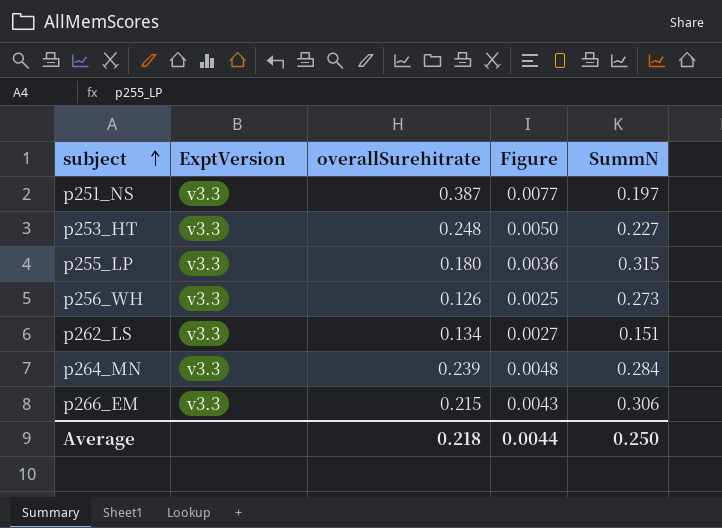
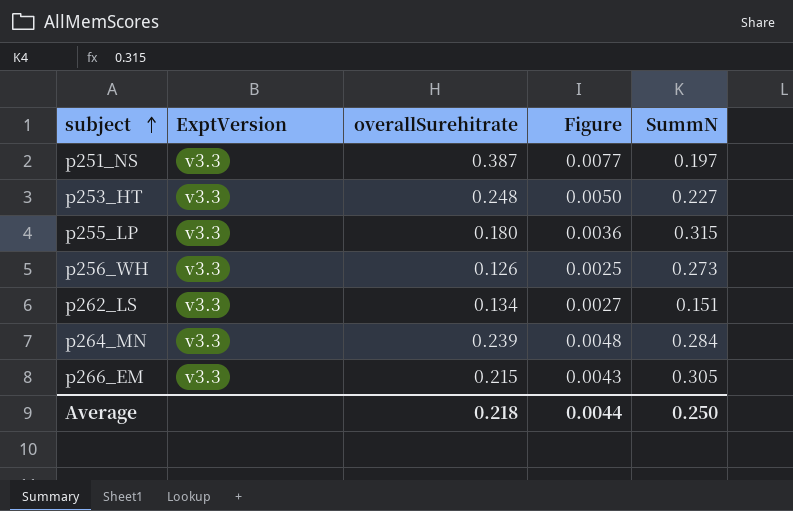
p266_EM | SummN: 0.306 -> 0.305

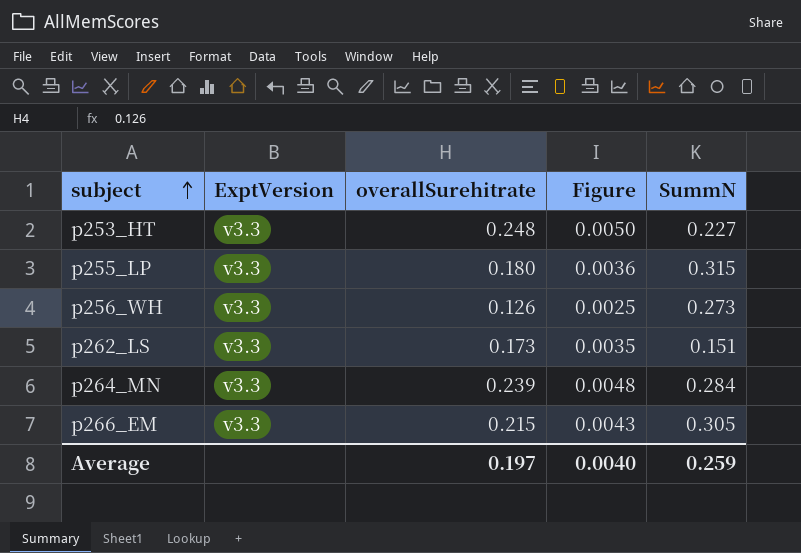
row p251_NS: v3.3 | 0.387 | 0.0077 | 0.197 -> none
p262_LS | overallSurehitrate: 0.134 -> 0.173
p262_LS | Figure: 0.0027 -> 0.0035
Average | overallSurehitrate: 0.218 -> 0.197
Average | Figure: 0.0044 -> 0.0040
Average | SummN: 0.250 -> 0.259

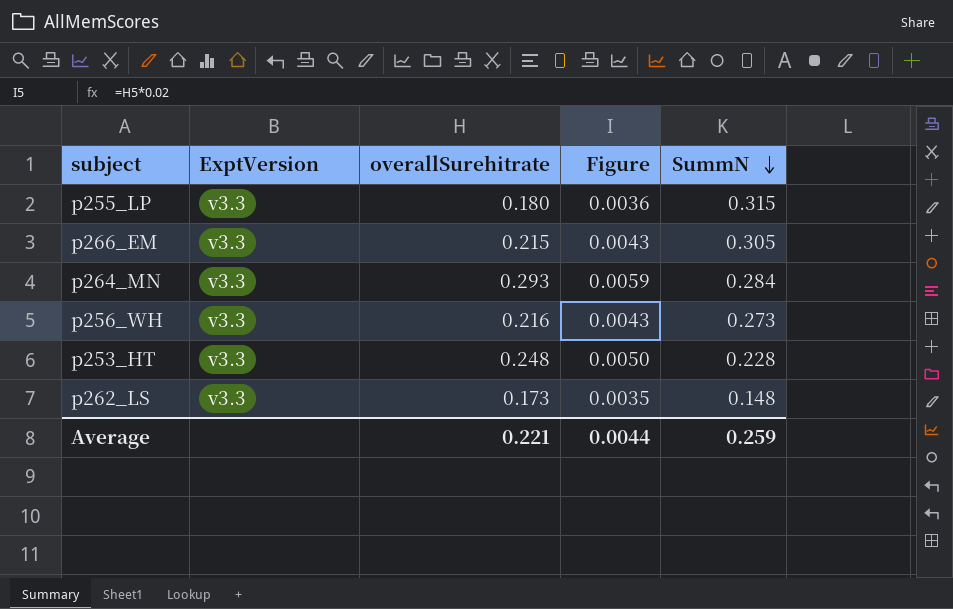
row order: subject ascending -> SummN descending
p264_MN | overallSurehitrate: 0.239 -> 0.293
p264_MN | Figure: 0.0048 -> 0.0059
p256_WH | overallSurehitrate: 0.126 -> 0.216
p256_WH | Figure: 0.0025 -> 0.0043
p253_HT | SummN: 0.227 -> 0.228
p262_LS | SummN: 0.151 -> 0.148
Average | overallSurehitrate: 0.197 -> 0.221
Average | Figure: 0.0040 -> 0.0044

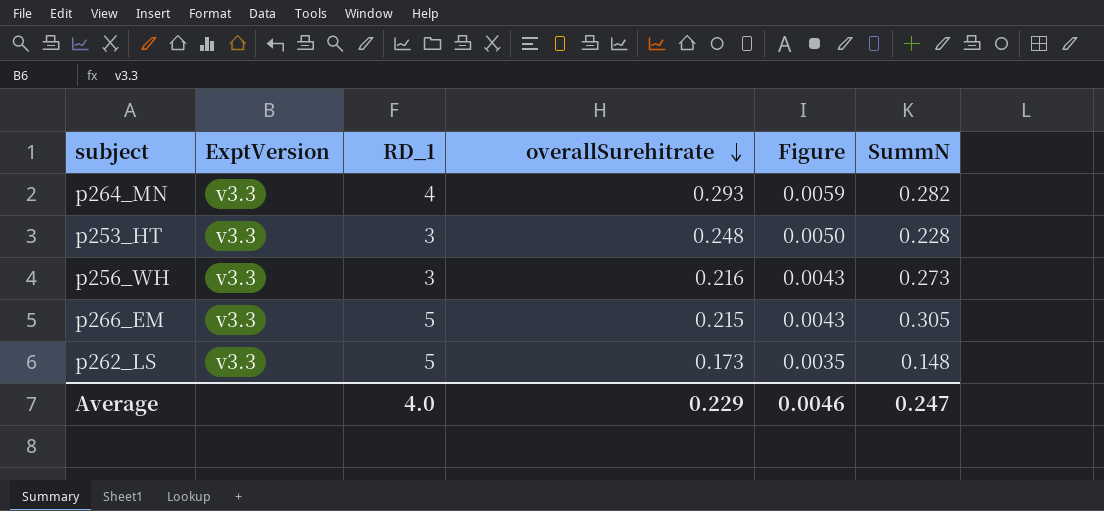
row order: SummN descending -> overallSurehitrate descending
column RD_1 | position: none -> 3
row p255_LP: v3.3 | 0.180 | 0.0036 | 0.315 -> none
p264_MN | SummN: 0.284 -> 0.282
Average | overallSurehitrate: 0.221 -> 0.229
Average | Figure: 0.0044 -> 0.0046
Average | SummN: 0.259 -> 0.247

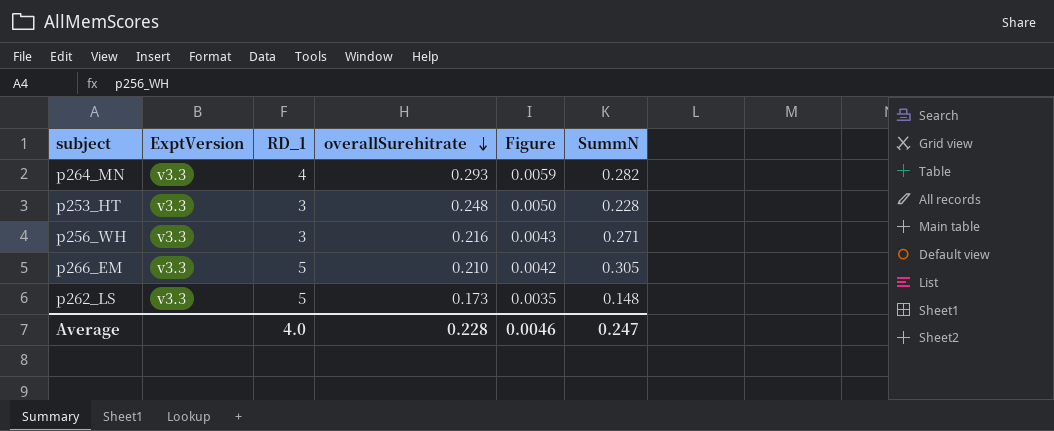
p256_WH | SummN: 0.273 -> 0.271
p266_EM | overallSurehitrate: 0.215 -> 0.210
p266_EM | Figure: 0.0043 -> 0.0042
Average | overallSurehitrate: 0.229 -> 0.228

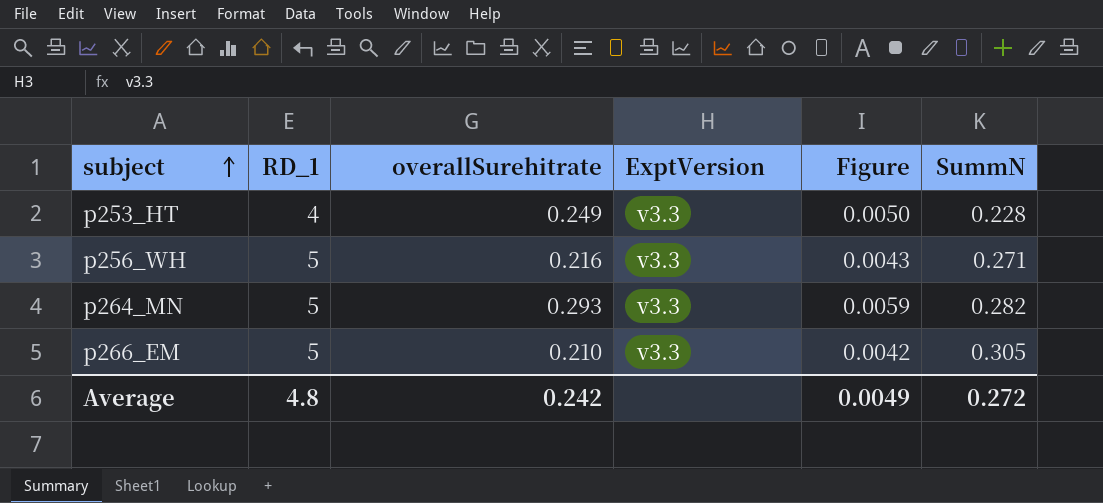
row order: overallSurehitrate descending -> subject ascending
column ExptVersion | position: 2 -> 4
row p262_LS: v3.3 | 5 | 0.173 | 0.0035 | 0.148 -> none
p253_HT | RD_1: 3 -> 4
p253_HT | overallSurehitrate: 0.248 -> 0.249
p256_WH | RD_1: 3 -> 5
p264_MN | RD_1: 4 -> 5
Average | RD_1: 4.0 -> 4.8
Average | overallSurehitrate: 0.228 -> 0.242
Average | Figure: 0.0046 -> 0.0049
Average | SummN: 0.247 -> 0.272

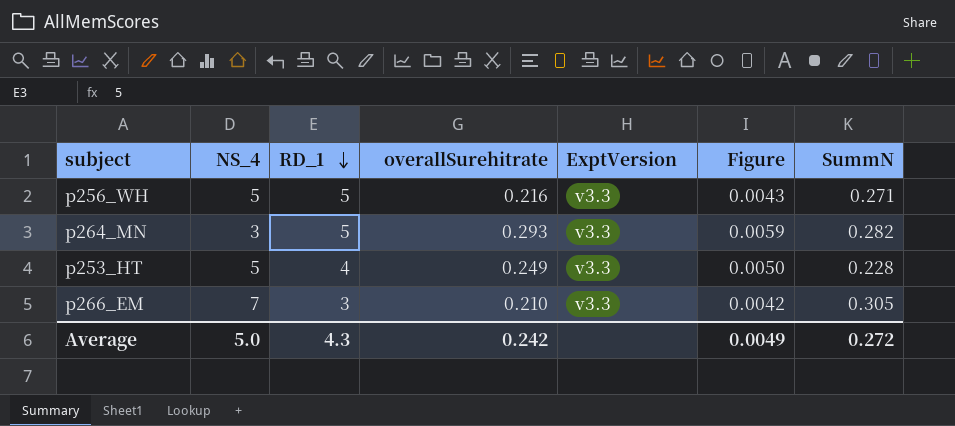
row order: subject ascending -> RD_1 descending
column NS_4 | position: none -> 2
p266_EM | RD_1: 5 -> 3
Average | RD_1: 4.8 -> 4.3

